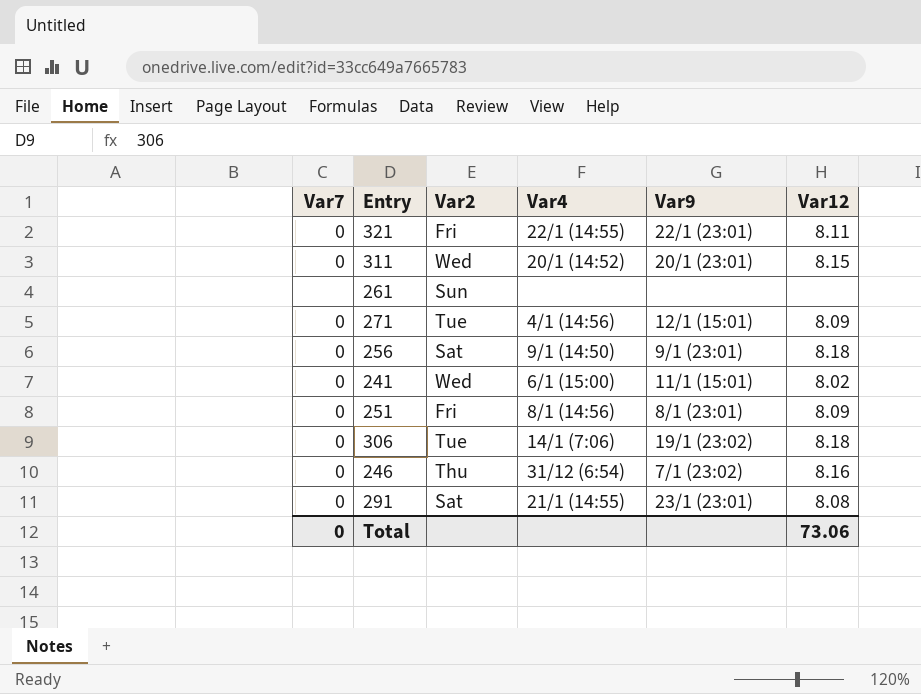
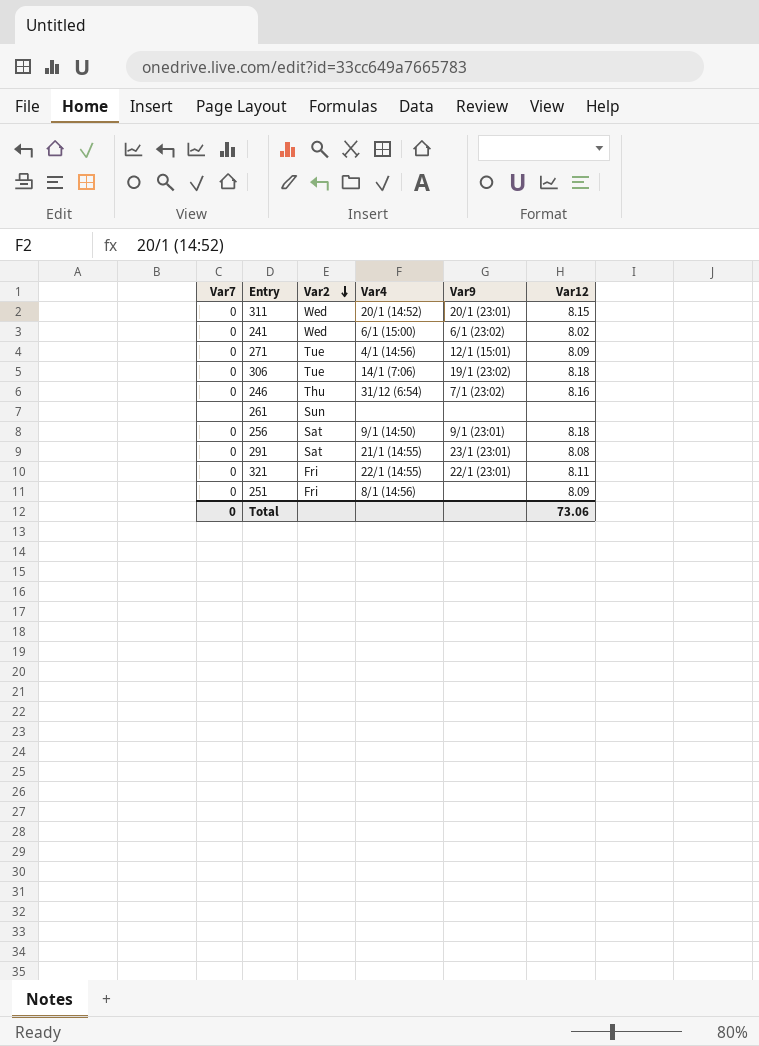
row order: none -> Var2 descending
241 | Var9: 11/1 (15:01) -> 6/1 (23:02)
251 | Var9: 8/1 (23:01) -> none

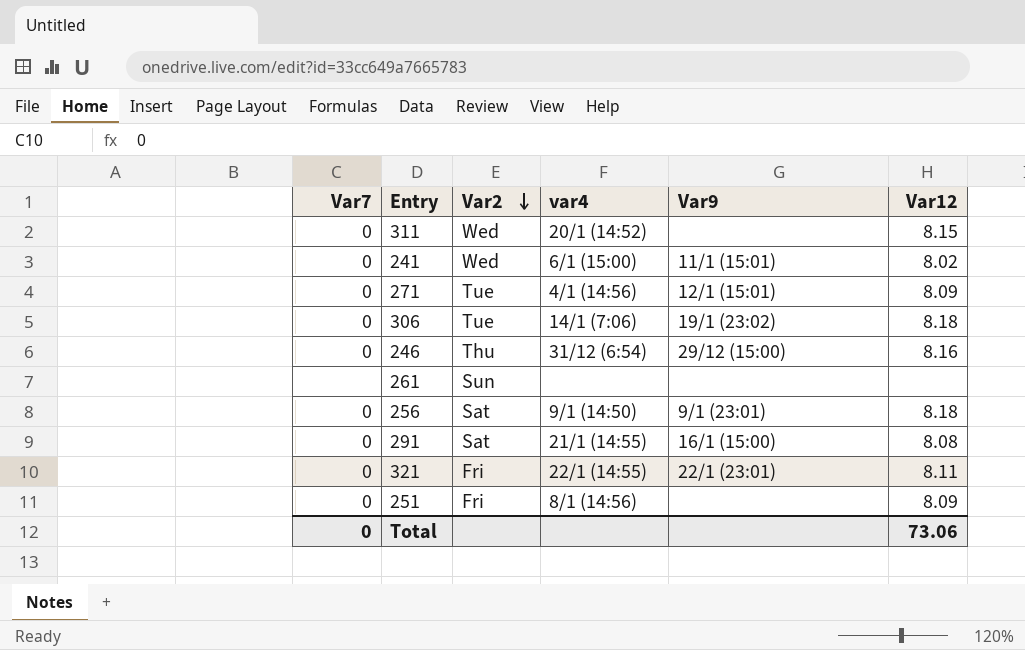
column name: Var4 -> var4
311 | Var9: 20/1 (23:01) -> none
241 | Var9: 6/1 (23:02) -> 11/1 (15:01)
246 | Var9: 7/1 (23:02) -> 29/12 (15:00)
291 | Var9: 23/1 (23:01) -> 16/1 (15:00)

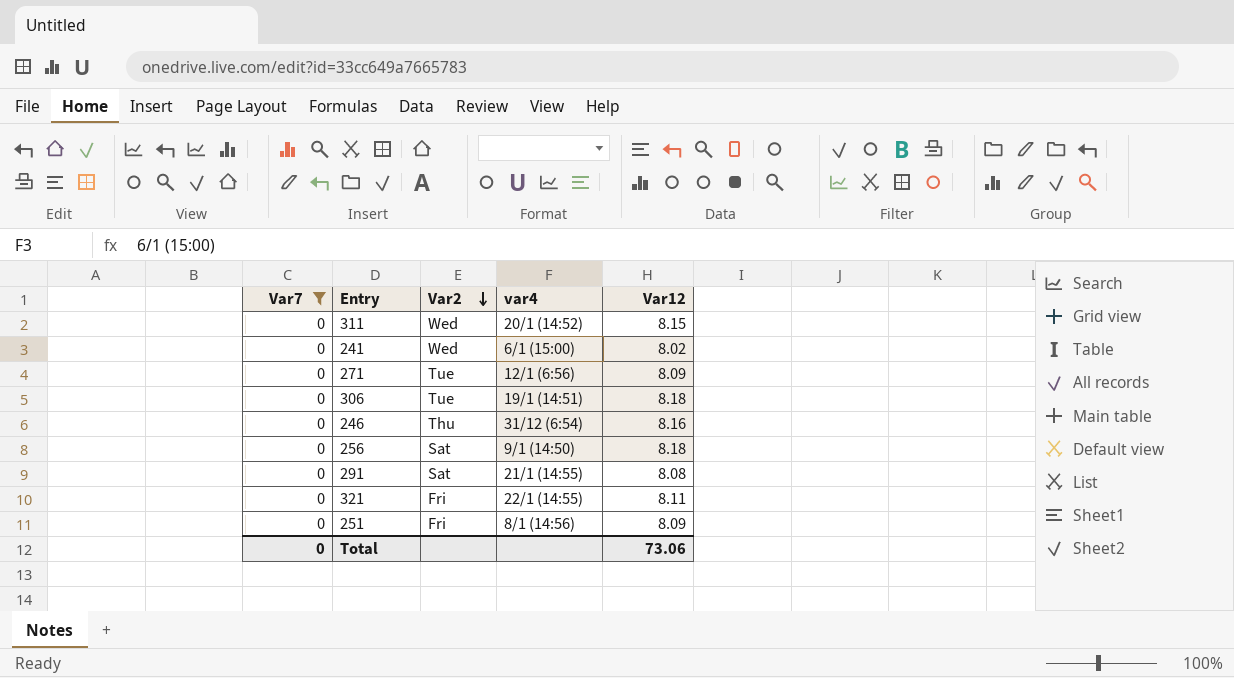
filter: none -> Var7 = 0
column Var9 | position: 5 -> none
271 | var4: 4/1 (14:56) -> 12/1 (6:56)
306 | var4: 14/1 (7:06) -> 19/1 (14:51)

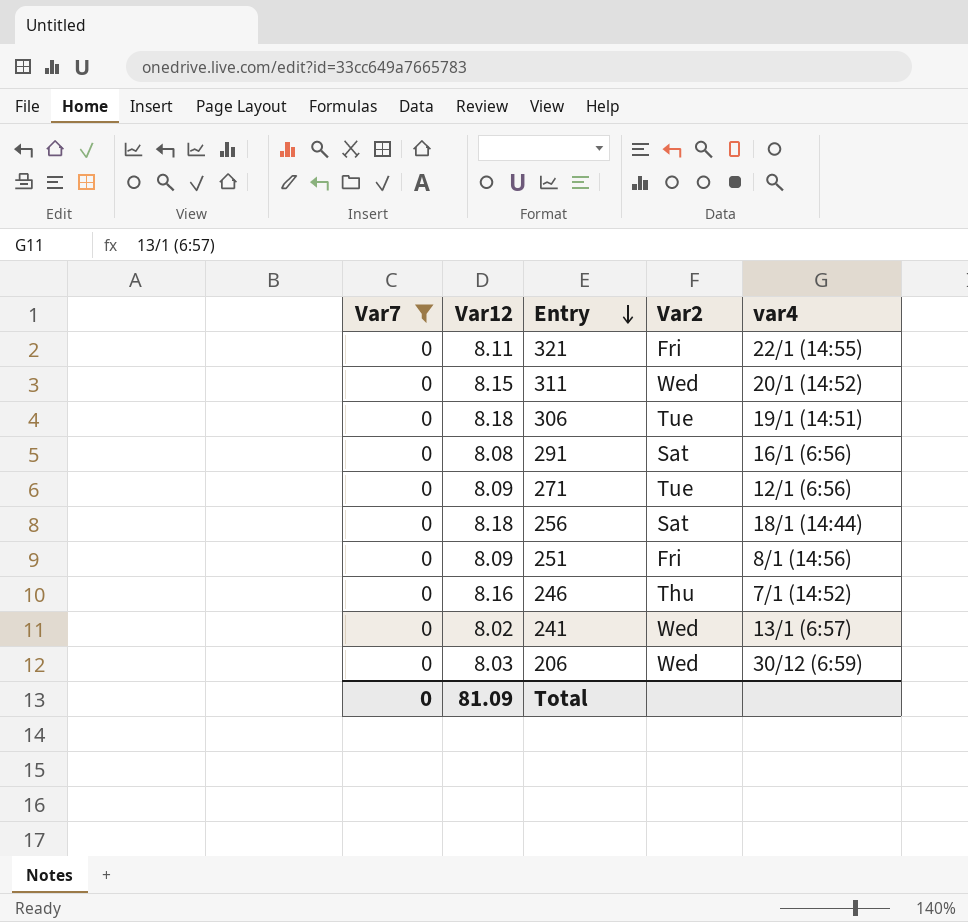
row order: Var2 descending -> Entry descending
column Var12 | position: 5 -> 2
291 | var4: 21/1 (14:55) -> 16/1 (6:56)
256 | var4: 9/1 (14:50) -> 18/1 (14:44)
246 | var4: 31/12 (6:54) -> 7/1 (14:52)
241 | var4: 6/1 (15:00) -> 13/1 (6:57)
row 206: none -> 0 | 8.03 | Wed | 30/12 (6:59)
Total | Var12: 73.06 -> 81.09

